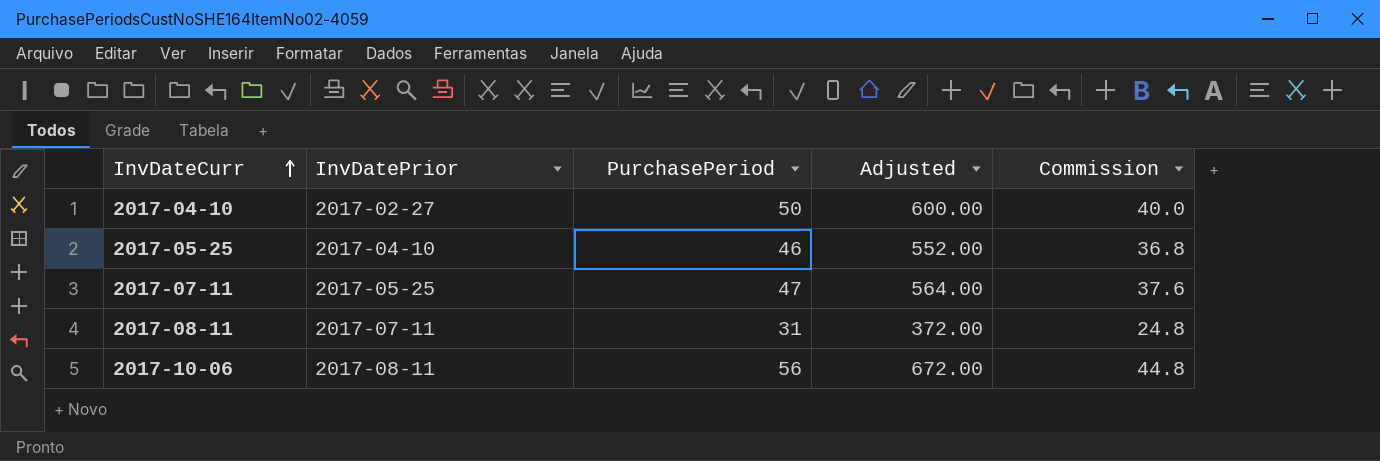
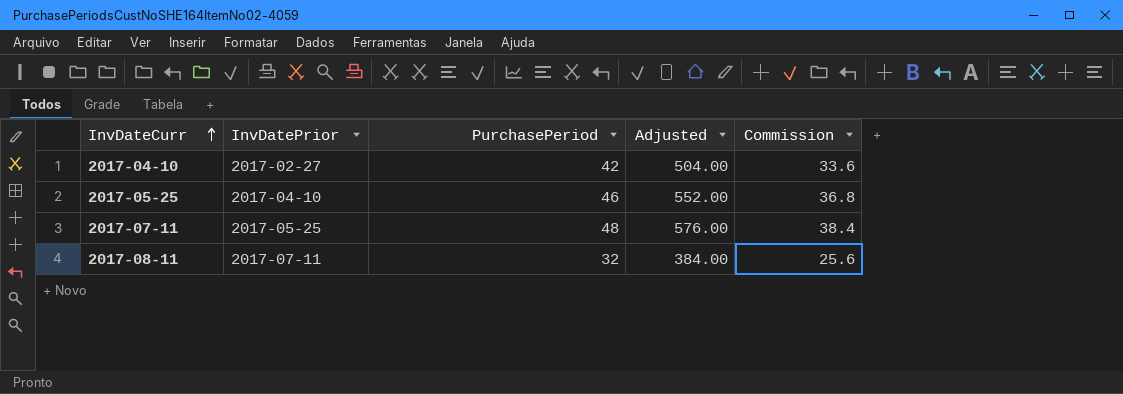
row 2017-10-06: 2017-08-11 | 56 | 672.00 | 44.8 -> none
2017-04-10 | PurchasePeriod: 50 -> 42
2017-04-10 | Adjusted: 600.00 -> 504.00
2017-04-10 | Commission: 40.0 -> 33.6
2017-07-11 | PurchasePeriod: 47 -> 48
2017-07-11 | Adjusted: 564.00 -> 576.00
2017-07-11 | Commission: 37.6 -> 38.4
2017-08-11 | PurchasePeriod: 31 -> 32
2017-08-11 | Adjusted: 372.00 -> 384.00
2017-08-11 | Commission: 24.8 -> 25.6

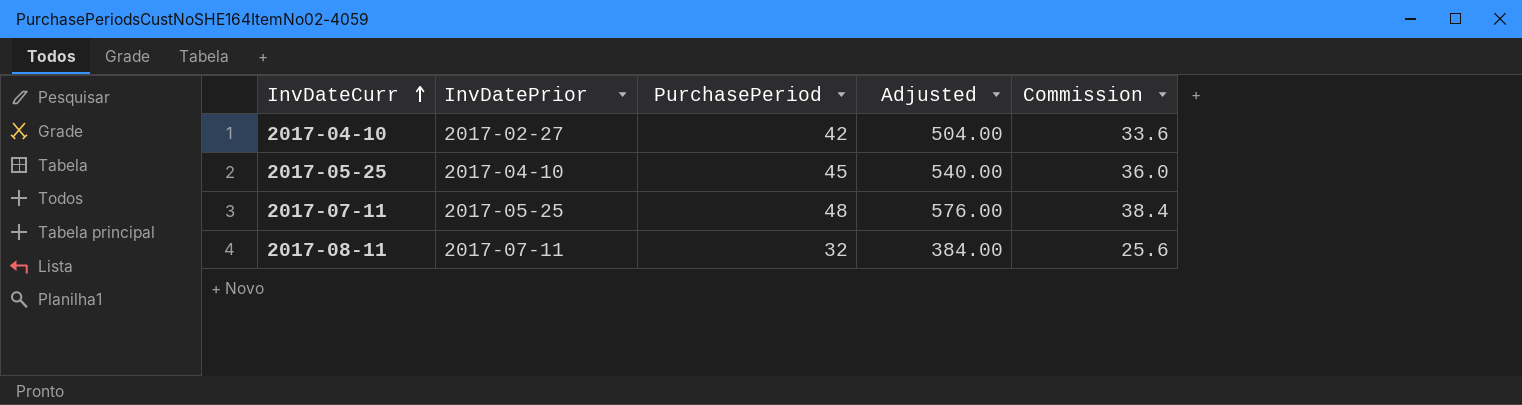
2017-05-25 | PurchasePeriod: 46 -> 45
2017-05-25 | Adjusted: 552.00 -> 540.00
2017-05-25 | Commission: 36.8 -> 36.0

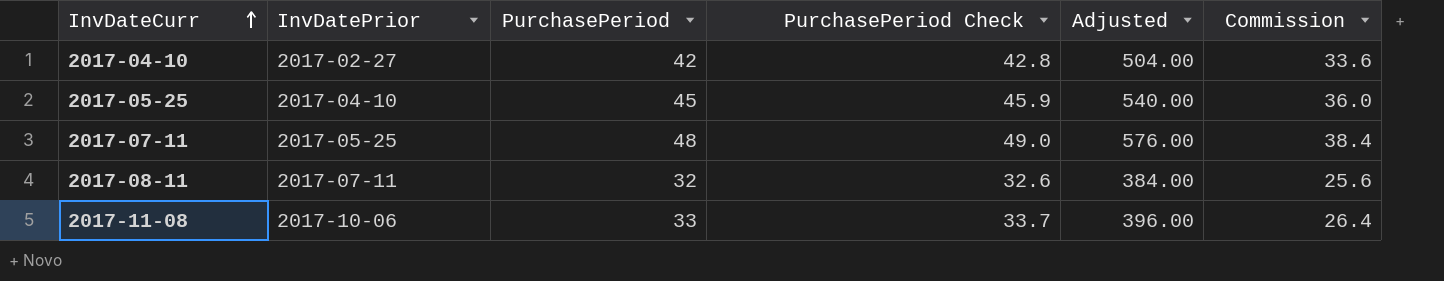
column PurchasePeriod Check | formula: none -> [PurchasePeriod] * 1.02
row 2017-11-08: none -> 2017-10-06 | 33 | 33.7 | 396.00 | 26.4

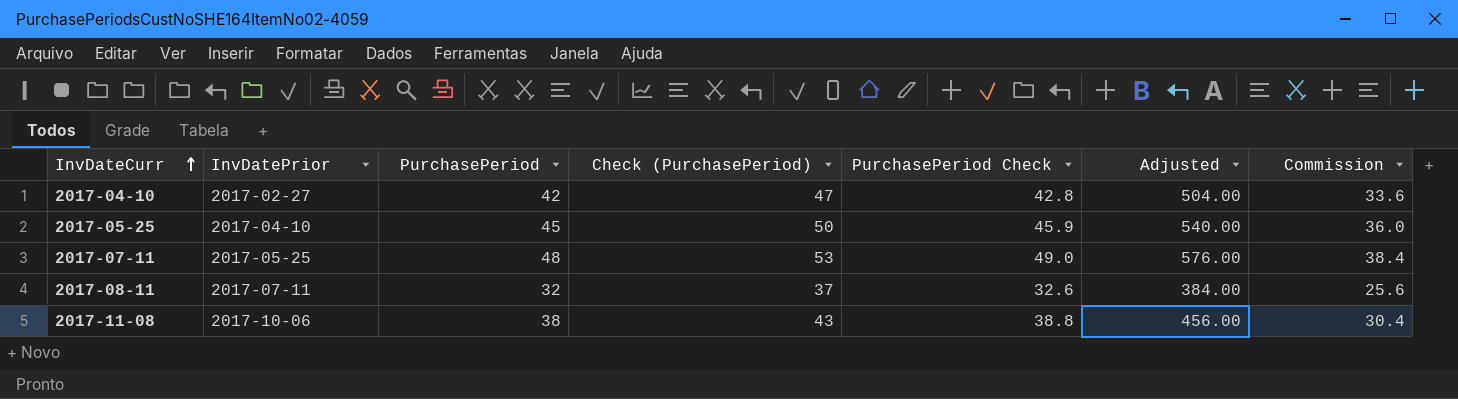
column Check (PurchasePeriod) | formula: none -> [PurchasePeriod] + 5
2017-11-08 | PurchasePeriod: 33 -> 38
2017-11-08 | PurchasePeriod Check: 33.7 -> 38.8
2017-11-08 | Adjusted: 396.00 -> 456.00
2017-11-08 | Commission: 26.4 -> 30.4

